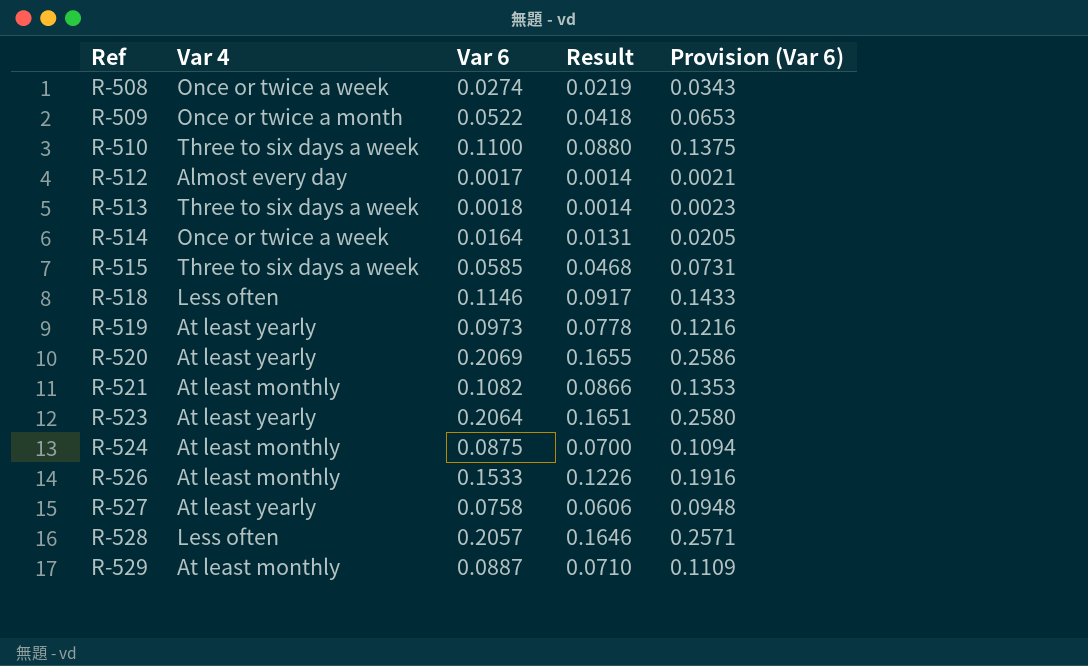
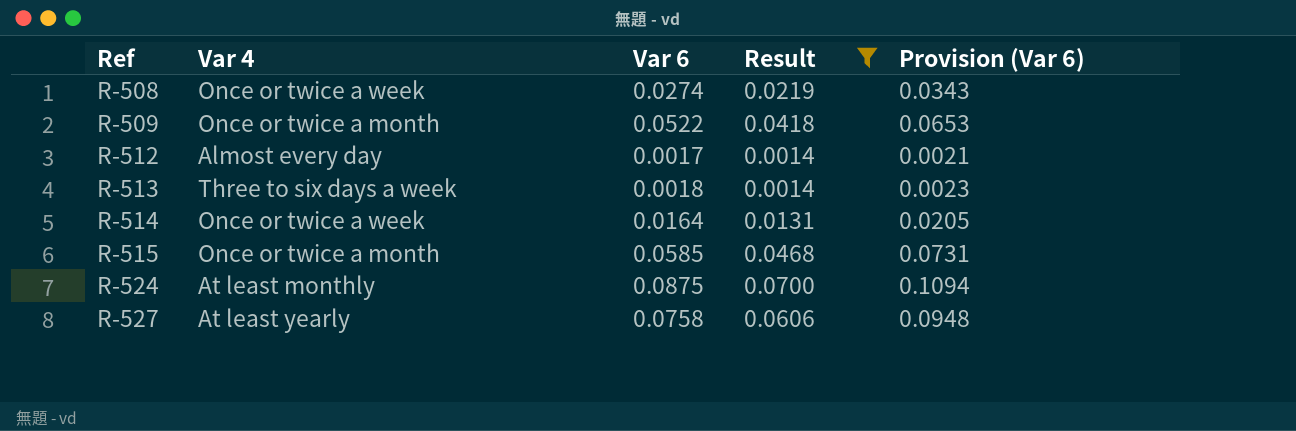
filter: none -> Result <= 0.0700
R-515 | Var 4: Three to six days a week -> Once or twice a month

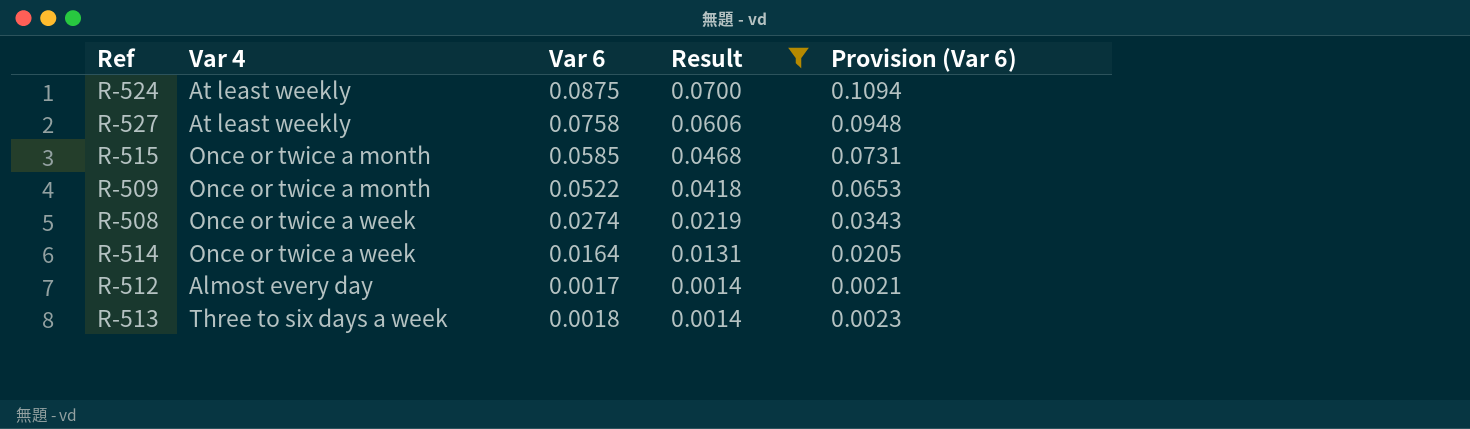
row order: Ref ascending -> Result descending
R-524 | Var 4: At least monthly -> At least weekly
R-527 | Var 4: At least yearly -> At least weekly

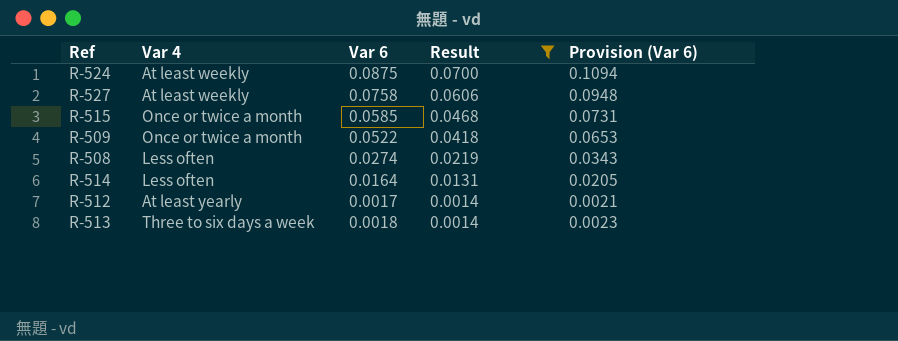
R-508 | Var 4: Once or twice a week -> Less often
R-514 | Var 4: Once or twice a week -> Less often
R-512 | Var 4: Almost every day -> At least yearly

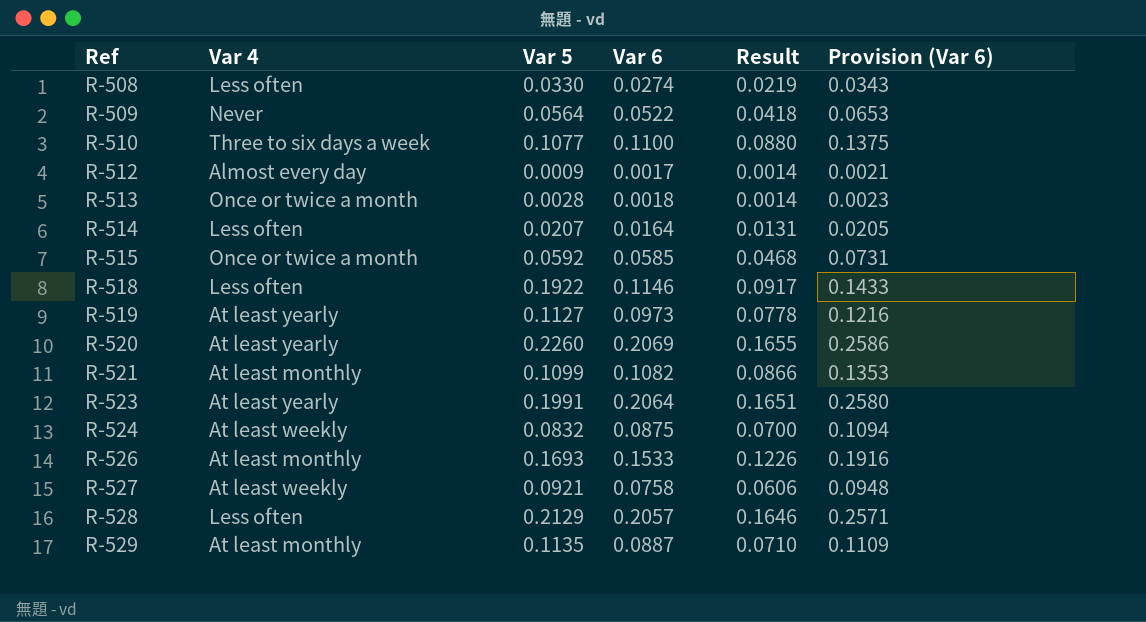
filter: Result <= 0.0700 -> none
row order: Result descending -> Ref ascending
column Var 5 | position: none -> 3
R-509 | Var 4: Once or twice a month -> Never
R-512 | Var 4: At least yearly -> Almost every day
R-513 | Var 4: Three to six days a week -> Once or twice a month

